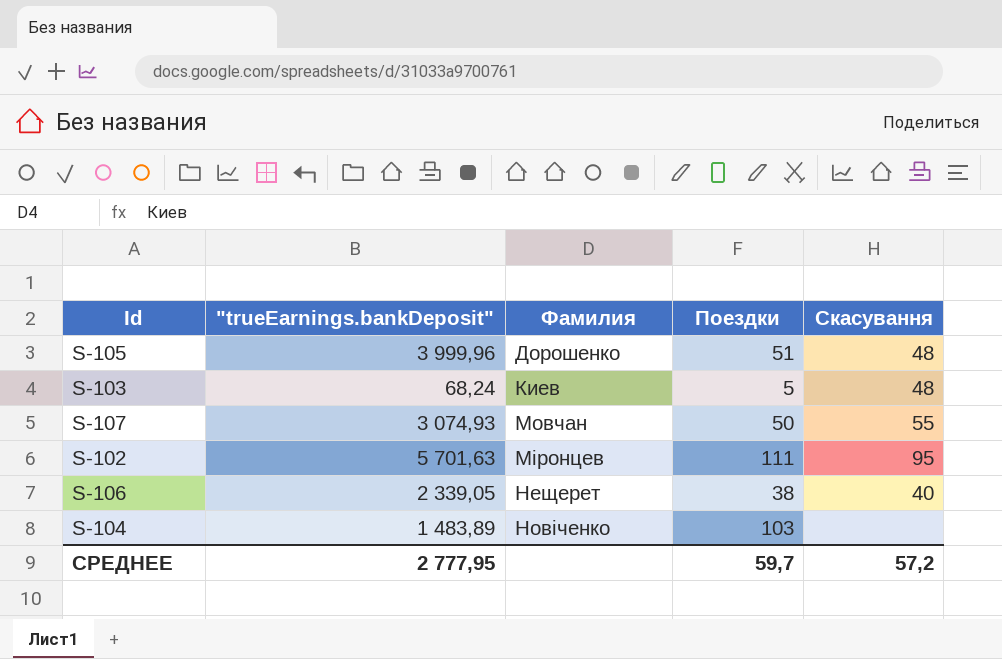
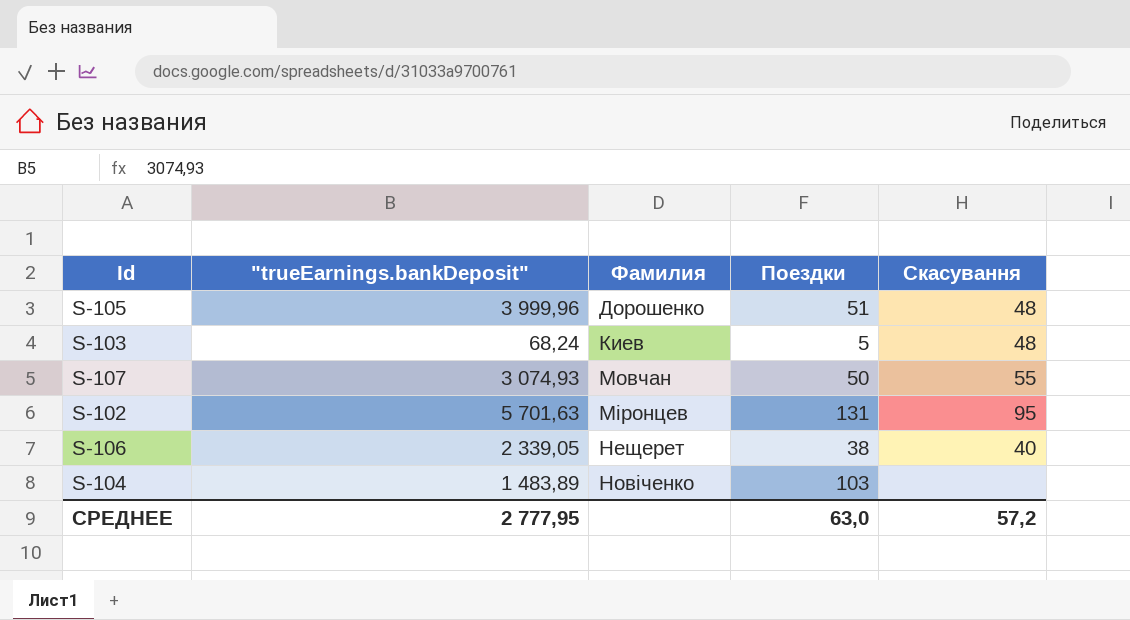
S-102 | Поездки: 111 -> 131
СРЕДНЕЕ | Поездки: 59,7 -> 63,0

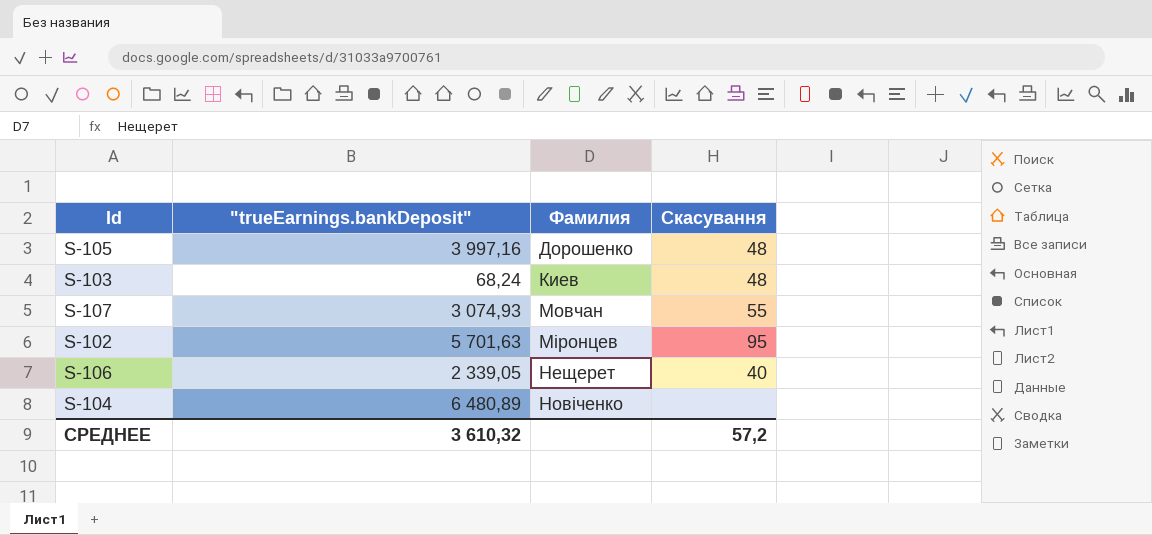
column Поездки | position: 4 -> none
S-105 | "trueEarnings.bankDeposit": 3 999,96 -> 3 997,16
S-104 | "trueEarnings.bankDeposit": 1 483,89 -> 6 480,89
СРЕДНЕЕ | "trueEarnings.bankDeposit": 2 777,95 -> 3 610,32

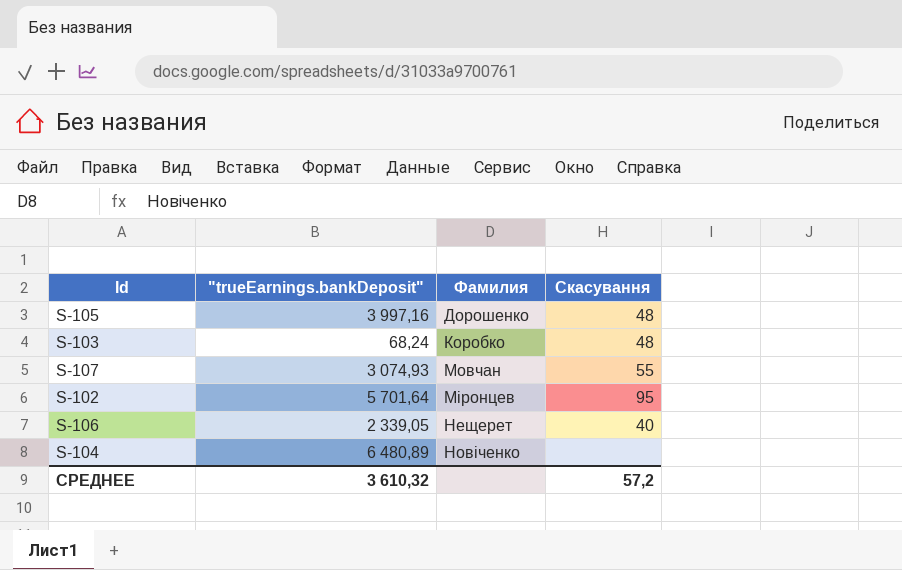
S-103 | Фамилия: Киев -> Коробко
S-102 | "trueEarnings.bankDeposit": 5 701,63 -> 5 701,64

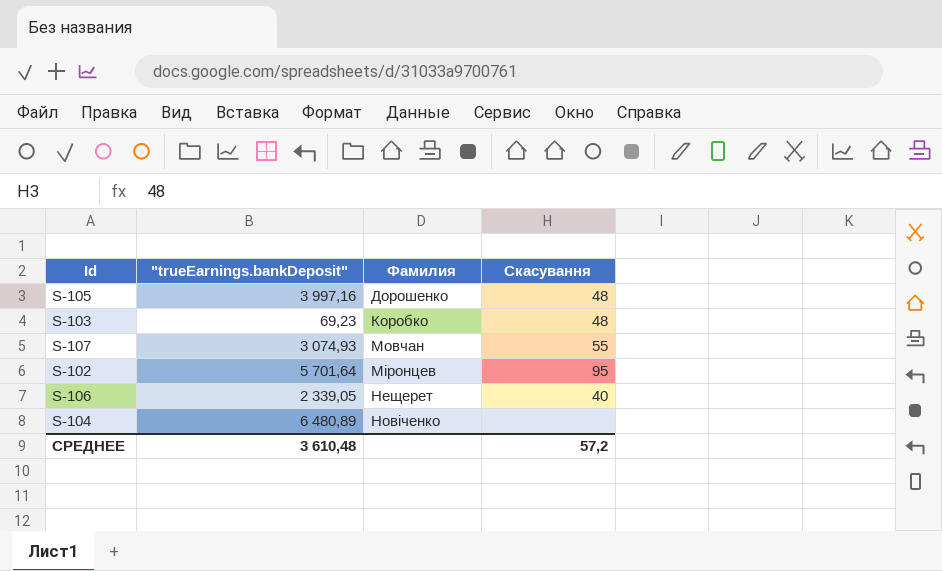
S-103 | "trueEarnings.bankDeposit": 68,24 -> 69,23
СРЕДНЕЕ | "trueEarnings.bankDeposit": 3 610,32 -> 3 610,48

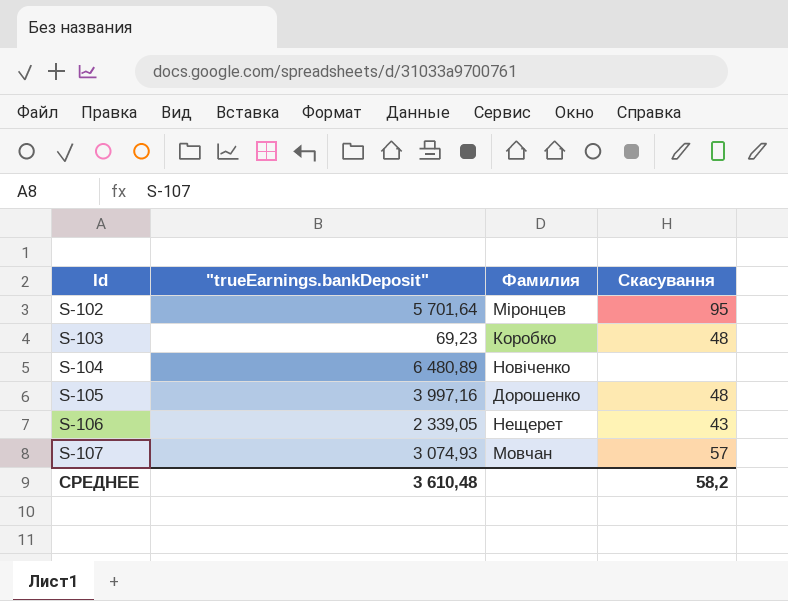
row order: Фамилия ascending -> Id ascending
S-106 | Скасування: 40 -> 43
S-107 | Скасування: 55 -> 57
СРЕДНЕЕ | Скасування: 57,2 -> 58,2

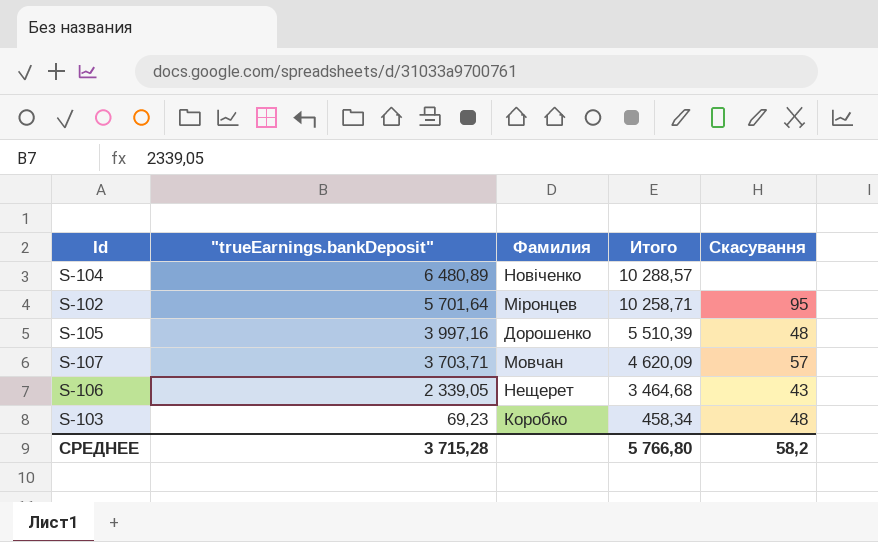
row order: Id ascending -> "trueEarnings.bankDeposit" descending
column Итого | position: none -> 4
S-107 | "trueEarnings.bankDeposit": 3 074,93 -> 3 703,71
СРЕДНЕЕ | "trueEarnings.bankDeposit": 3 610,48 -> 3 715,28

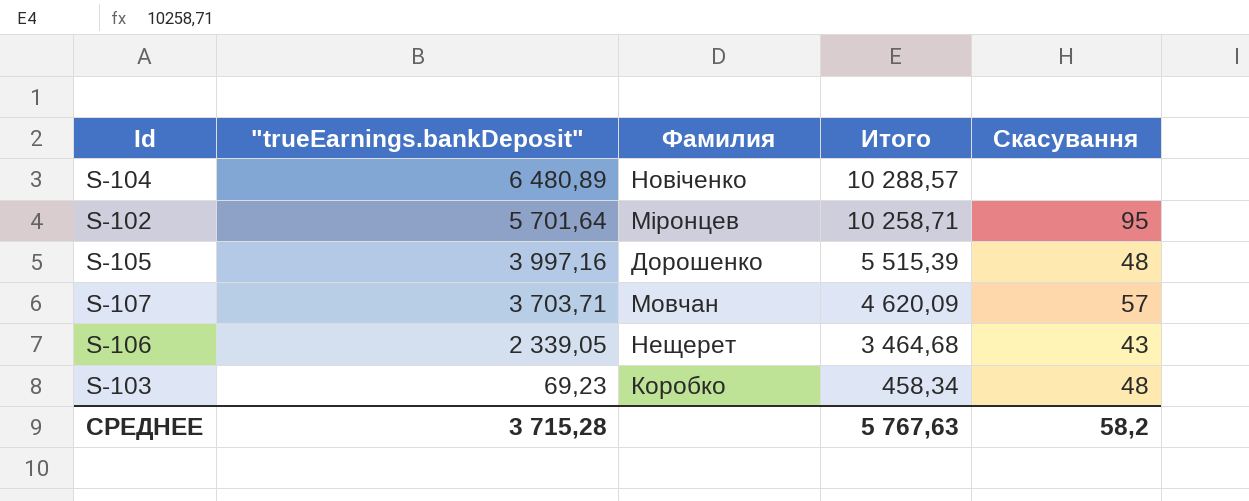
S-105 | Итого: 5 510,39 -> 5 515,39
СРЕДНЕЕ | Итого: 5 766,80 -> 5 767,63

